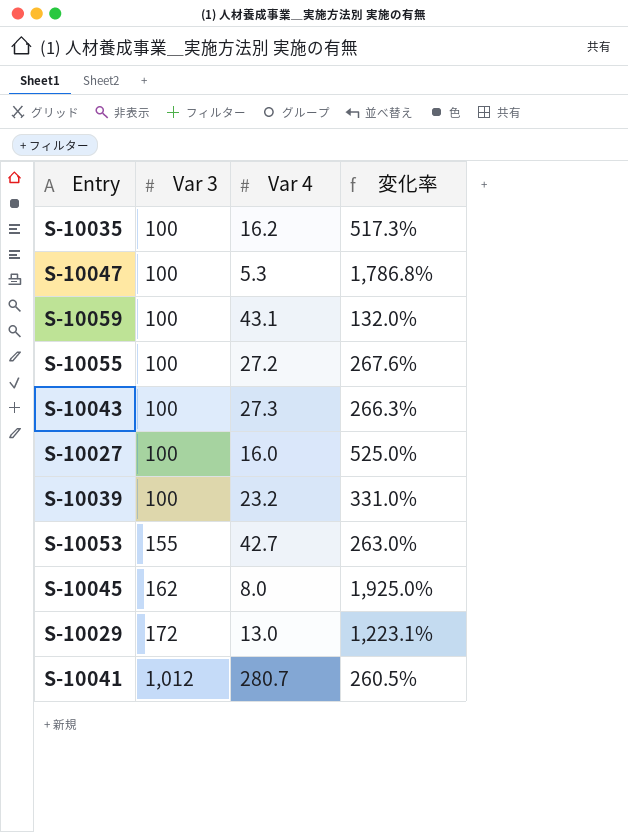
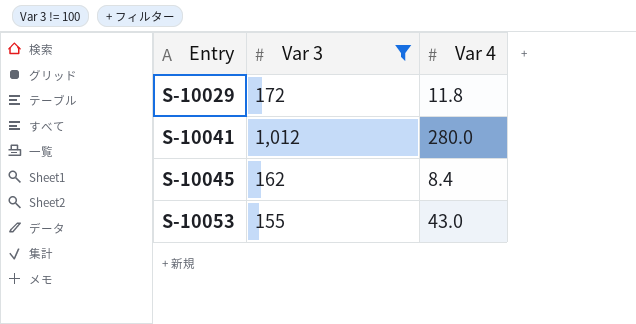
filter: none -> Var 3 != 100
row order: Var 3 ascending -> Entry ascending
column 変化率 | formula: ([Var 3] - [Var 4]) / [Var 4] -> none
S-10029 | Var 4: 13.0 -> 11.8
S-10041 | Var 4: 280.7 -> 280.0
S-10045 | Var 4: 8.0 -> 8.4
S-10053 | Var 4: 42.7 -> 43.0

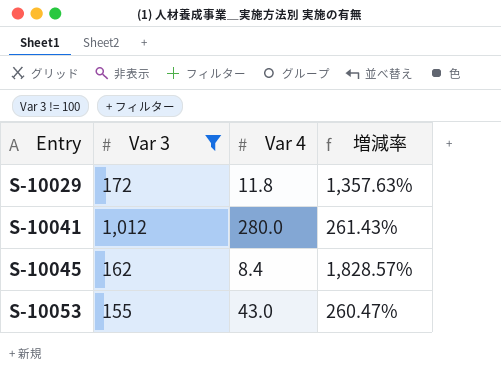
column 増減率 | formula: none -> ([Var 3] - [Var 4]) / [Var 4]

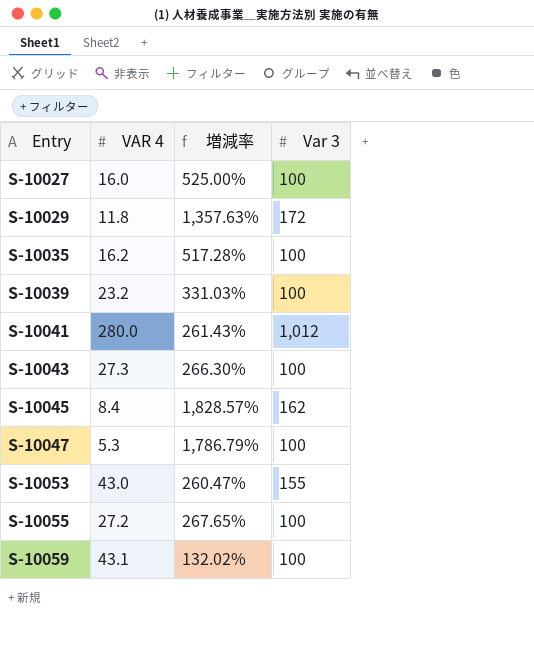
filter: Var 3 != 100 -> none
column name: Var 4 -> VAR 4
column Var 3 | position: 2 -> 4

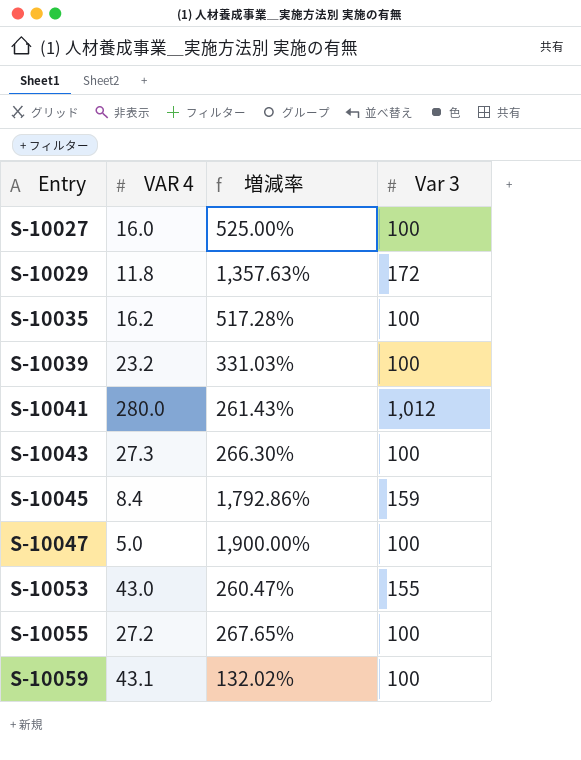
S-10045 | 増減率: 1,828.57% -> 1,792.86%
S-10045 | Var 3: 162 -> 159
S-10047 | VAR 4: 5.3 -> 5.0
S-10047 | 増減率: 1,786.79% -> 1,900.00%

